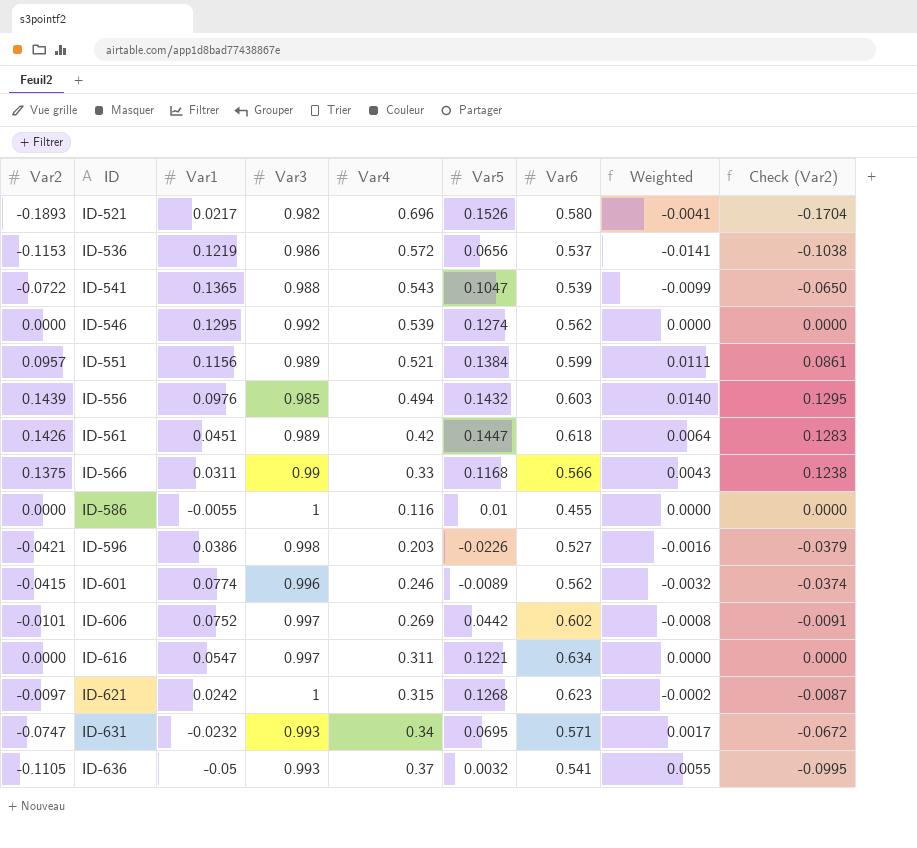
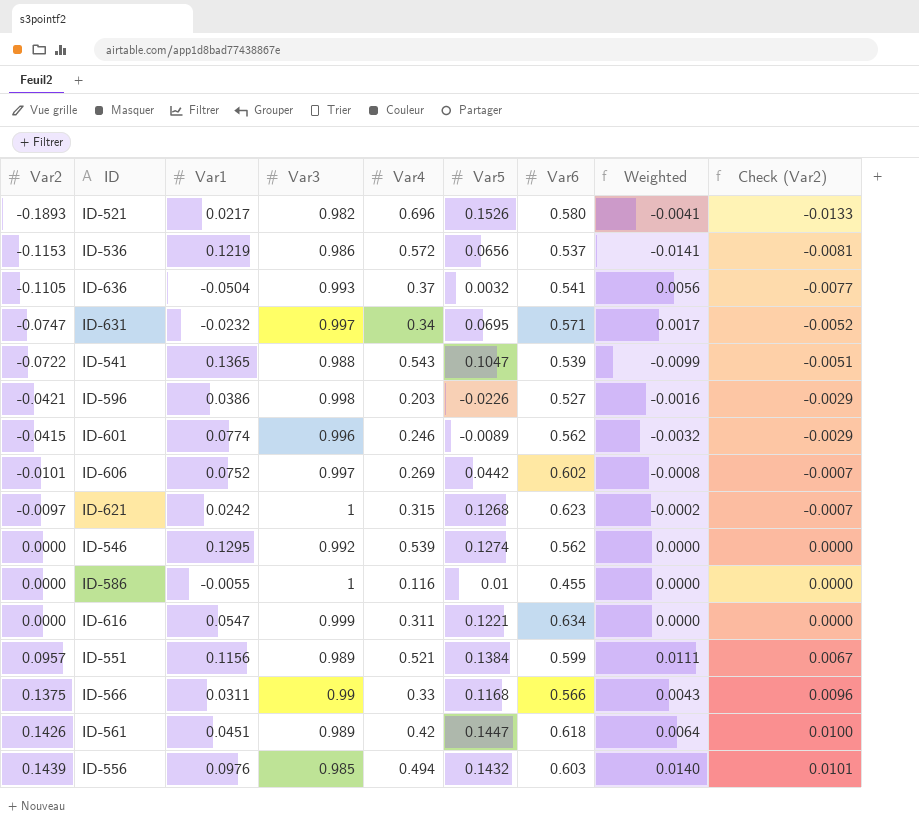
row order: ID ascending -> Var2 ascending
column Check (Var2) | formula: [Var2] * 0.9 -> [Var2] * 0.07
ID-636 | Var1: -0.05 -> -0.0504
ID-636 | Weighted: 0.0055 -> 0.0056
ID-631 | Var3: 0.993 -> 0.997
ID-616 | Var3: 0.997 -> 0.999

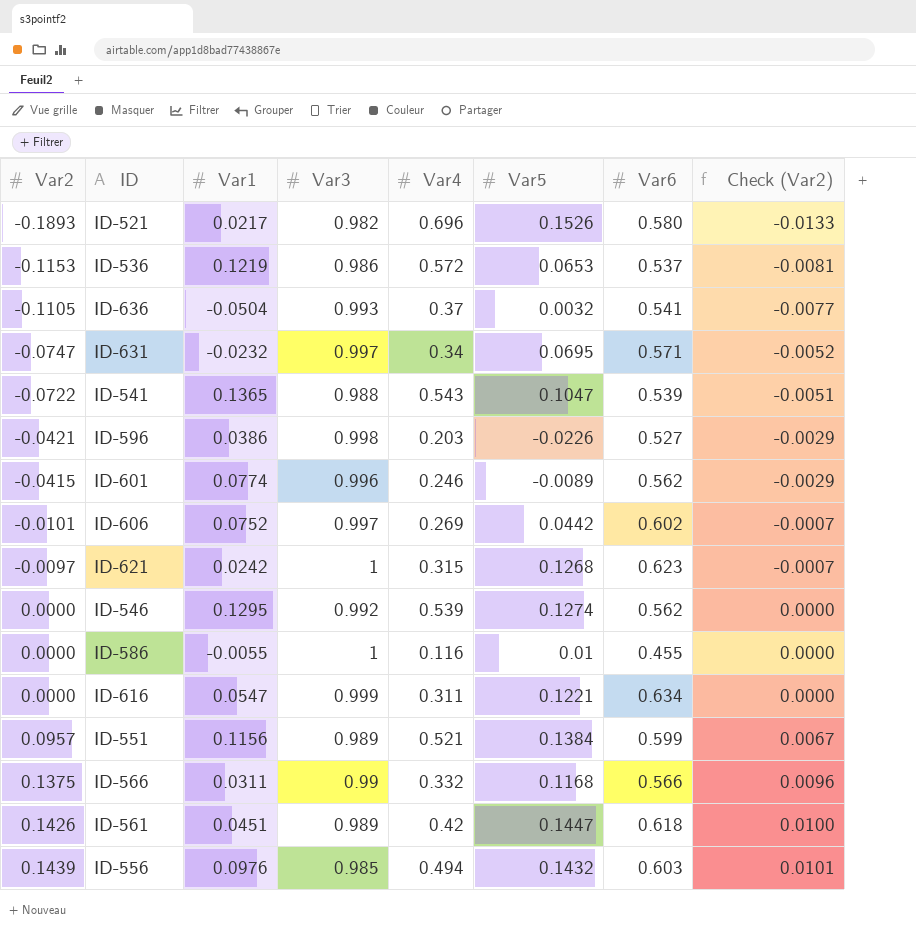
column Weighted | formula: [Var2] * [Var1] -> none
ID-536 | Var5: 0.0656 -> 0.0653
ID-566 | Var4: 0.33 -> 0.332

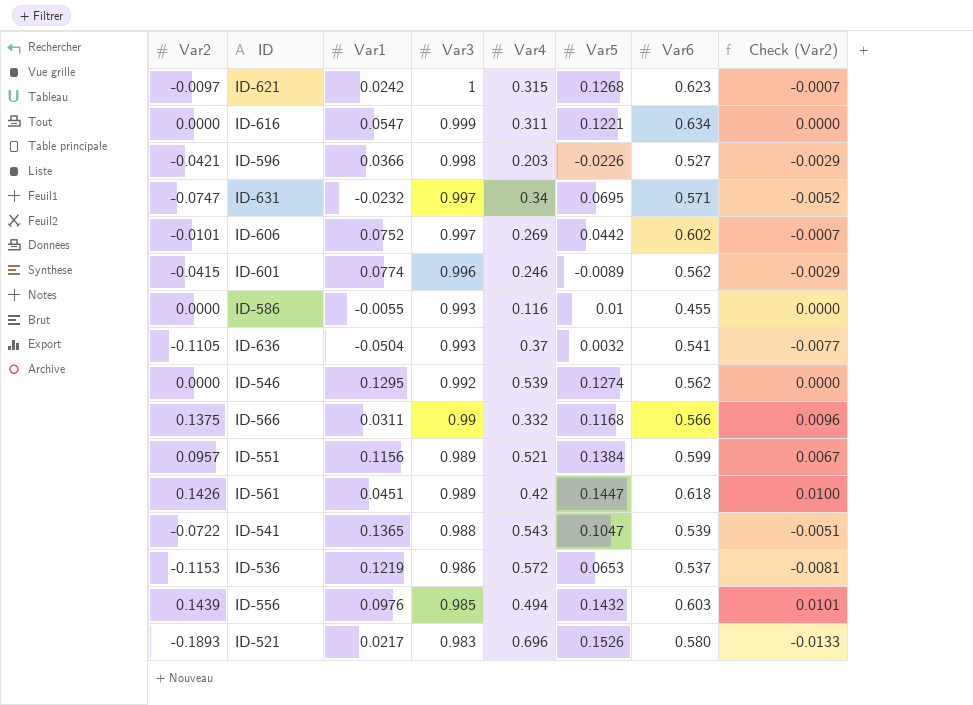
row order: Var2 ascending -> Var3 descending
ID-596 | Var1: 0.0386 -> 0.0366
ID-586 | Var3: 1 -> 0.993
ID-521 | Var3: 0.982 -> 0.983

